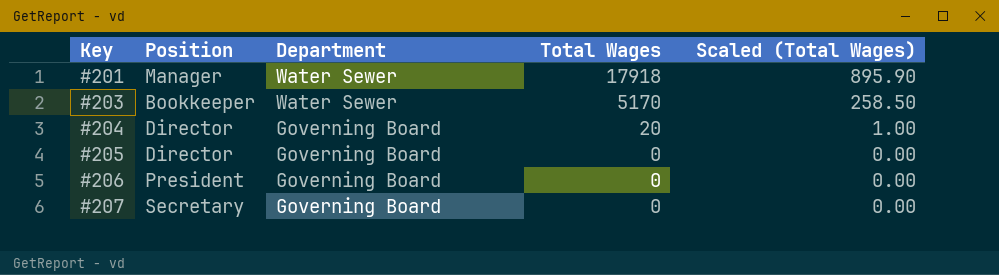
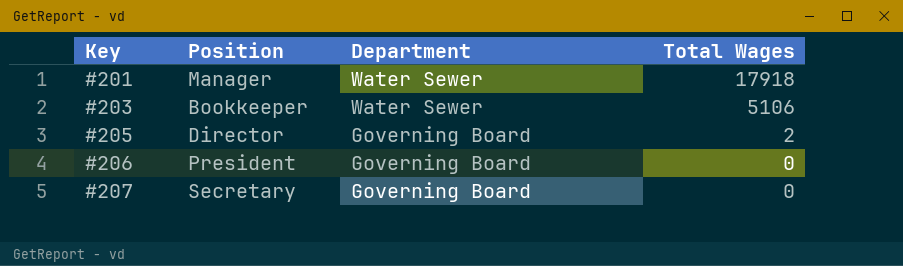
column Scaled (Total Wages) | formula: [Total Wages] * 0.05 -> none
row #204: Director | Governing Board | 20 | 1.00 -> none
#203 | Total Wages: 5170 -> 5106
#205 | Total Wages: 0 -> 2

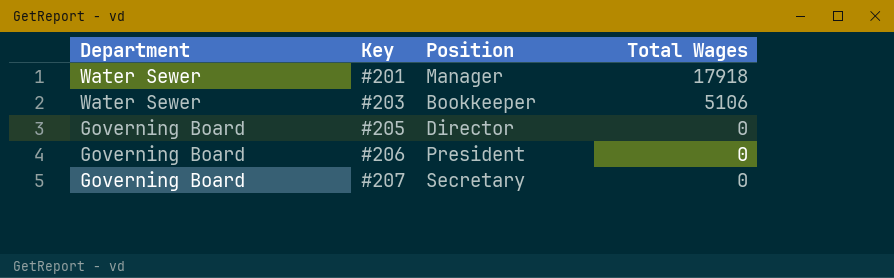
column Department | position: 3 -> 1
#205 | Total Wages: 2 -> 0

